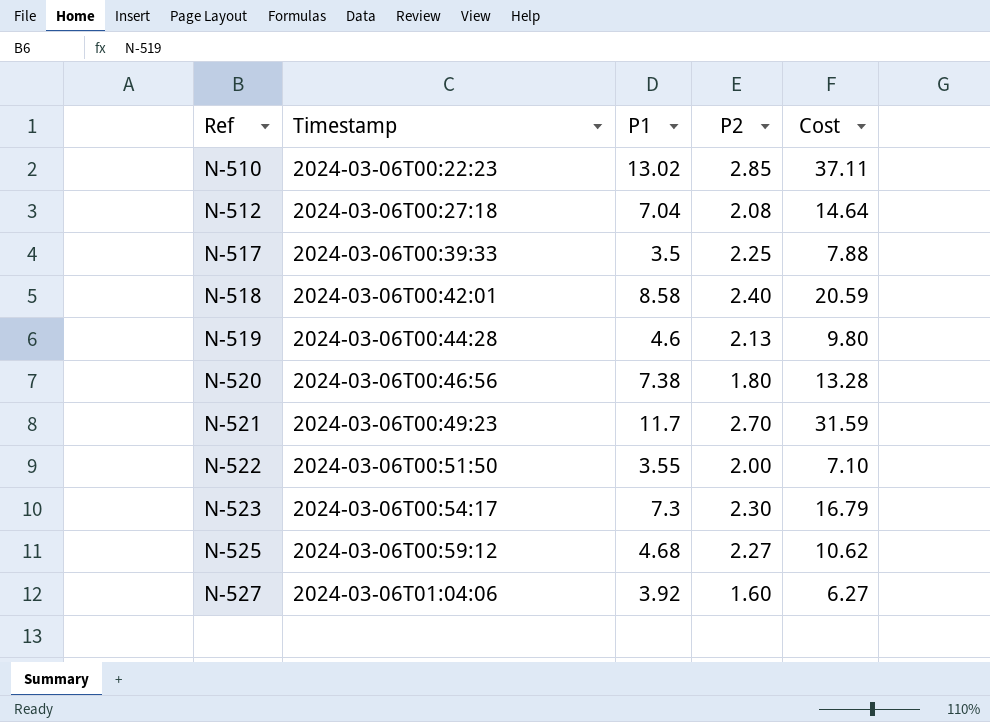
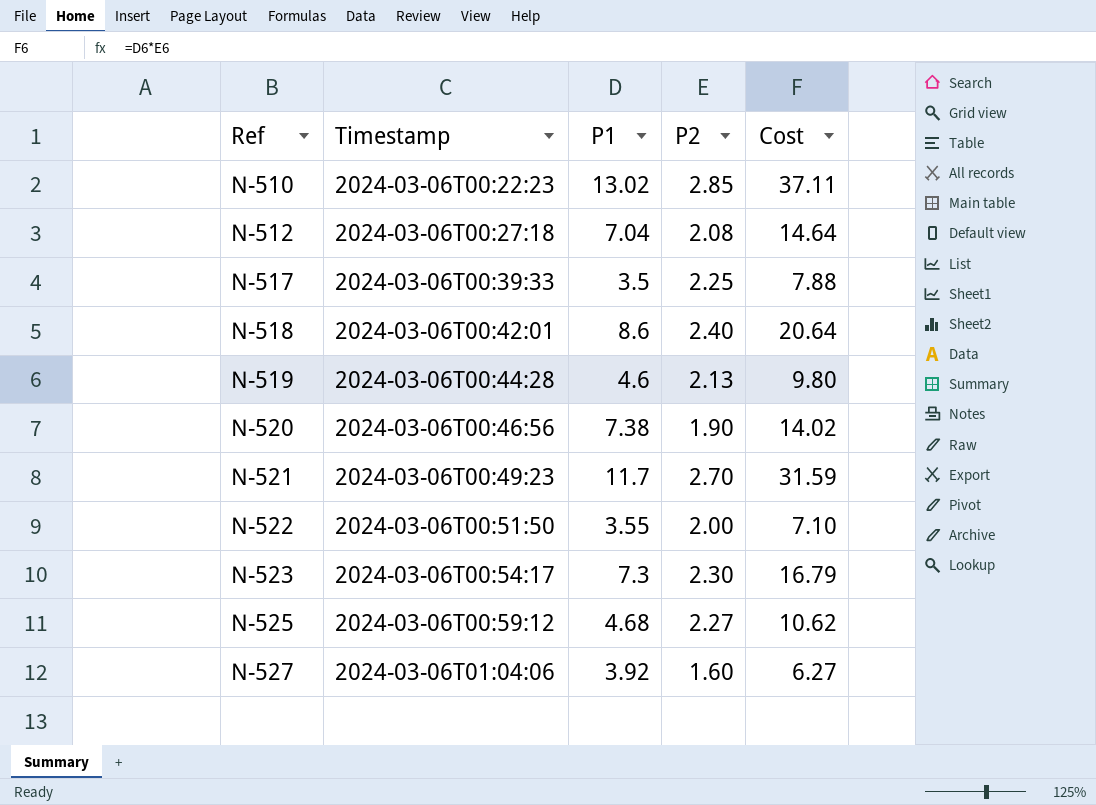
N-518 | P1: 8.58 -> 8.6
N-518 | Cost: 20.59 -> 20.64
N-520 | P2: 1.80 -> 1.90
N-520 | Cost: 13.28 -> 14.02

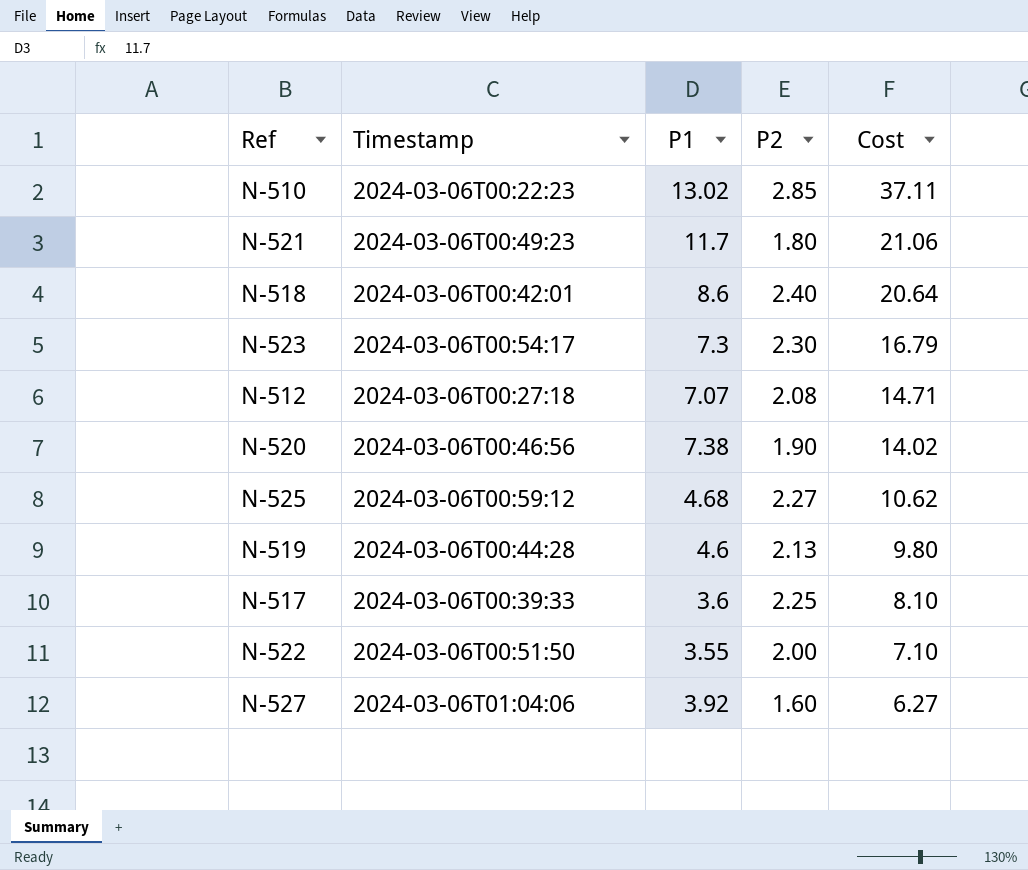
row order: Ref ascending -> Cost descending
N-521 | P2: 2.70 -> 1.80
N-521 | Cost: 31.59 -> 21.06
N-512 | P1: 7.04 -> 7.07
N-512 | Cost: 14.64 -> 14.71
N-517 | P1: 3.5 -> 3.6
N-517 | Cost: 7.88 -> 8.10

